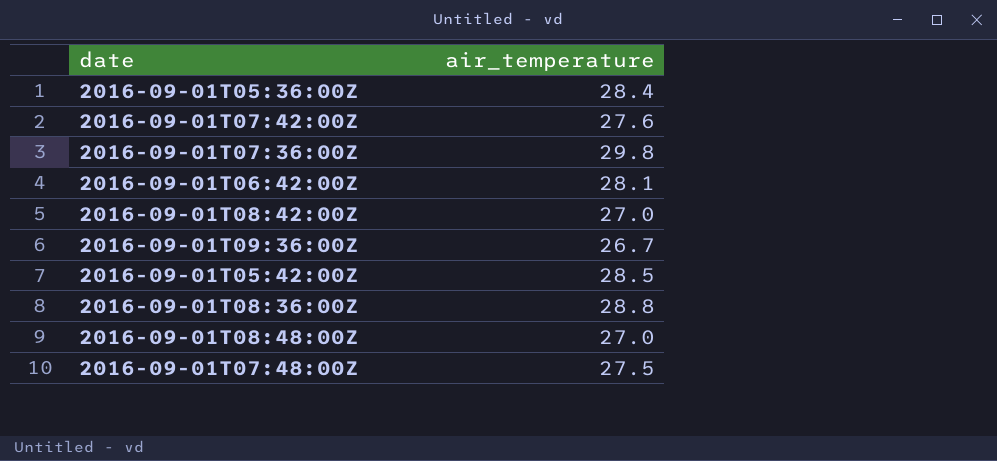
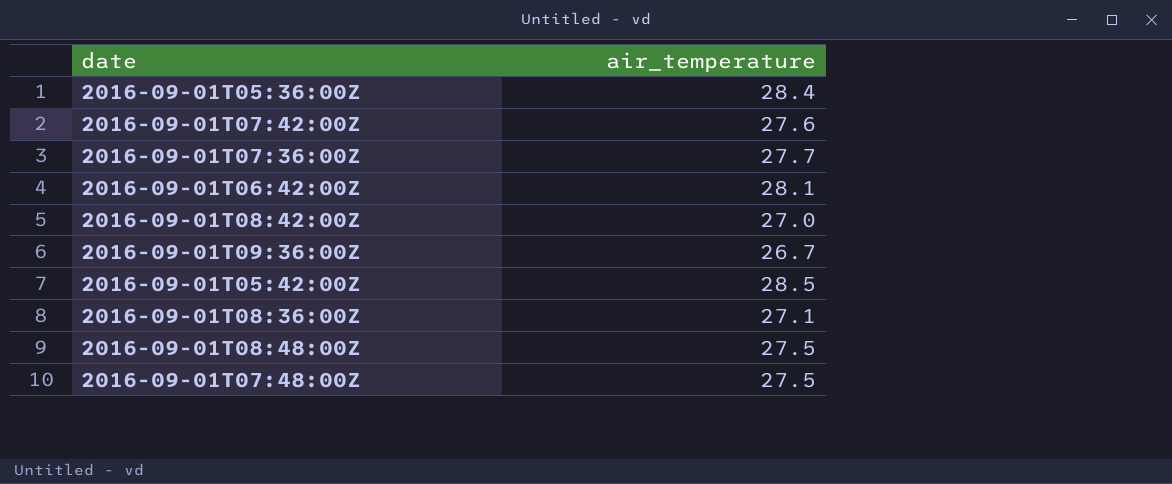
2016-09-01T07:36:00Z | air_temperature: 29.8 -> 27.7
2016-09-01T08:36:00Z | air_temperature: 28.8 -> 27.1
2016-09-01T08:48:00Z | air_temperature: 27.0 -> 27.5

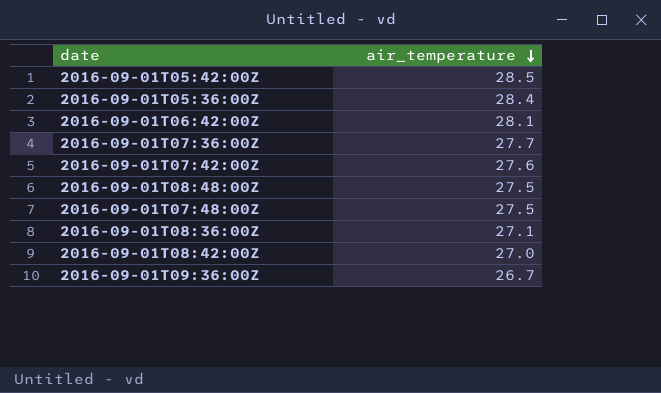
row order: none -> air_temperature descending

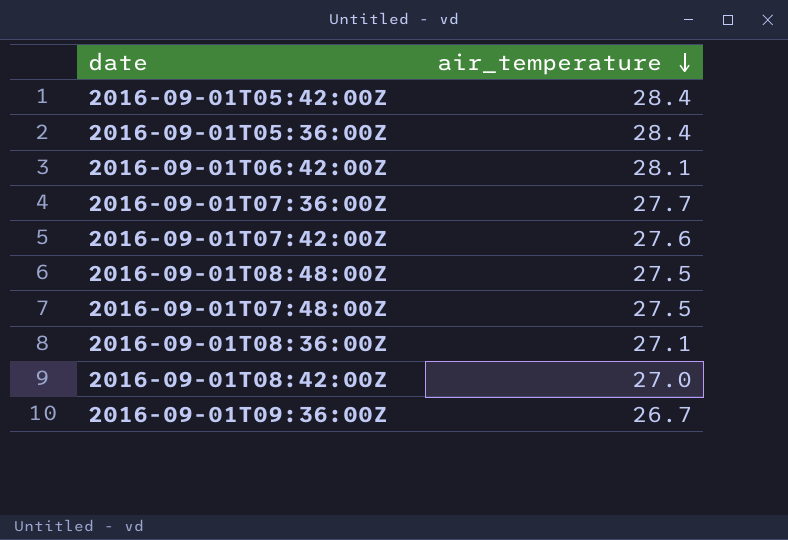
2016-09-01T05:42:00Z | air_temperature: 28.5 -> 28.4

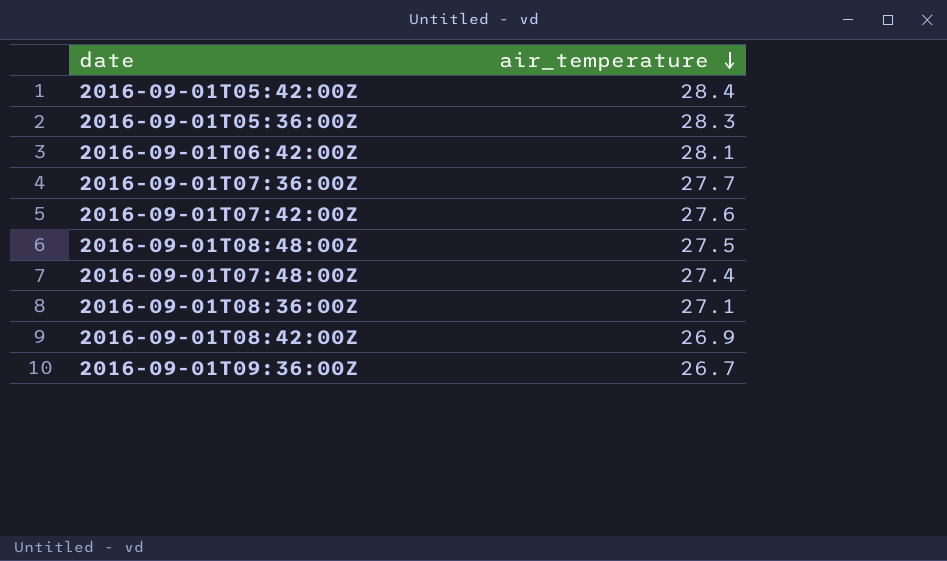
2016-09-01T05:36:00Z | air_temperature: 28.4 -> 28.3
2016-09-01T07:48:00Z | air_temperature: 27.5 -> 27.4
2016-09-01T08:42:00Z | air_temperature: 27.0 -> 26.9

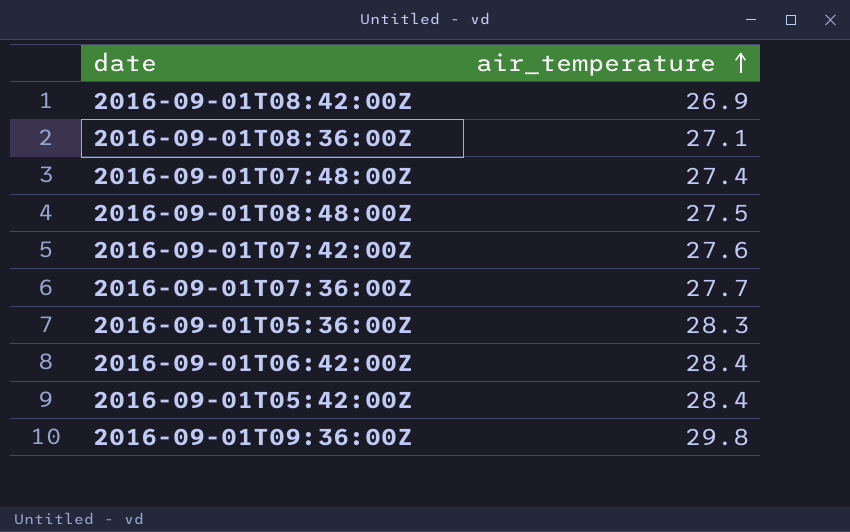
row order: air_temperature descending -> air_temperature ascending
2016-09-01T06:42:00Z | air_temperature: 28.1 -> 28.4
2016-09-01T09:36:00Z | air_temperature: 26.7 -> 29.8

